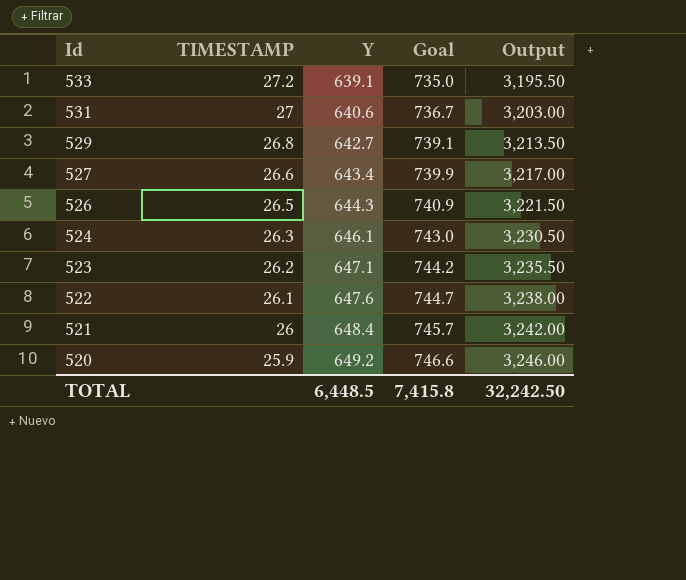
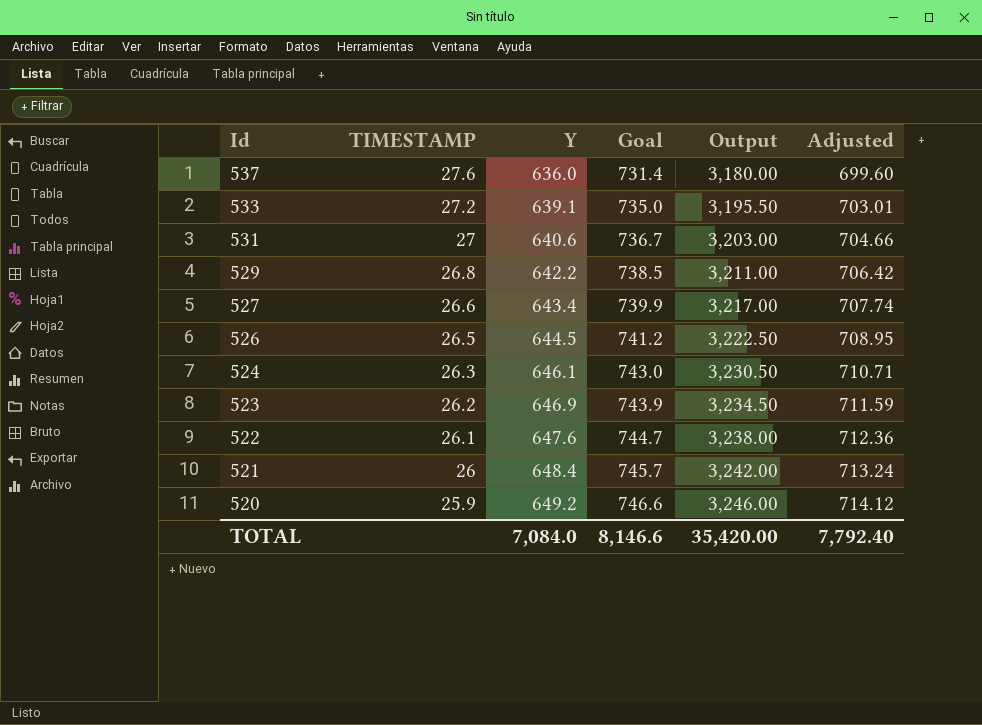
column Adjusted | formula: none -> [Y] * 1.1
row 537: none -> 27.6 | 636.0 | 731.4 | 3,180.00 | 699.60
529 | Y: 642.7 -> 642.2
529 | Goal: 739.1 -> 738.5
529 | Output: 3,213.50 -> 3,211.00
526 | Y: 644.3 -> 644.5
526 | Goal: 740.9 -> 741.2
526 | Output: 3,221.50 -> 3,222.50
523 | Y: 647.1 -> 646.9
523 | Goal: 744.2 -> 743.9
523 | Output: 3,235.50 -> 3,234.50
TOTAL | Y: 6,448.5 -> 7,084.0
TOTAL | Goal: 7,415.8 -> 8,146.6
TOTAL | Output: 32,242.50 -> 35,420.00

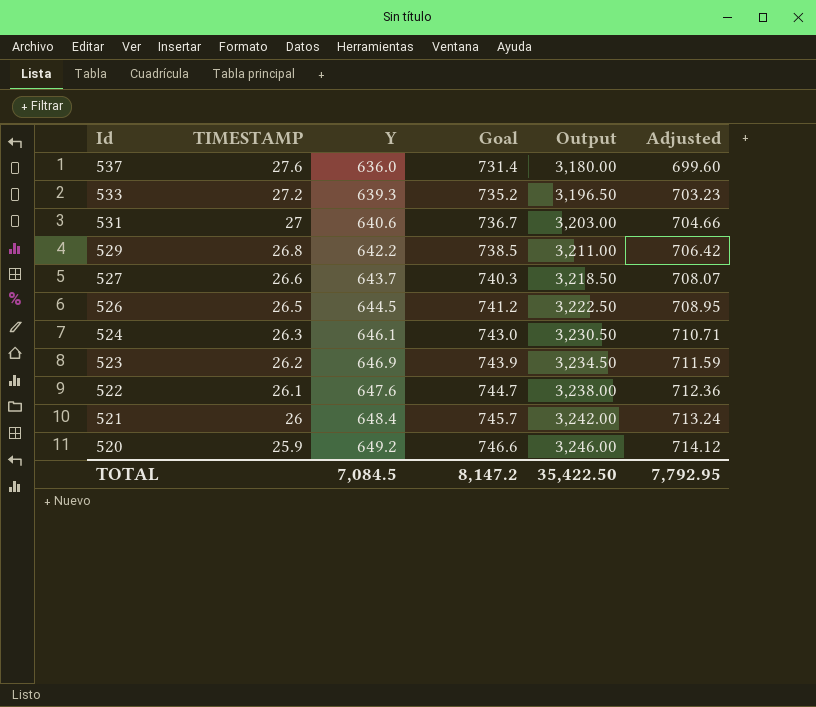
533 | Y: 639.1 -> 639.3
533 | Goal: 735.0 -> 735.2
533 | Output: 3,195.50 -> 3,196.50
533 | Adjusted: 703.01 -> 703.23
527 | Y: 643.4 -> 643.7
527 | Goal: 739.9 -> 740.3
527 | Output: 3,217.00 -> 3,218.50
527 | Adjusted: 707.74 -> 708.07
TOTAL | Y: 7,084.0 -> 7,084.5
TOTAL | Goal: 8,146.6 -> 8,147.2
TOTAL | Output: 35,420.00 -> 35,422.50
TOTAL | Adjusted: 7,792.40 -> 7,792.95

